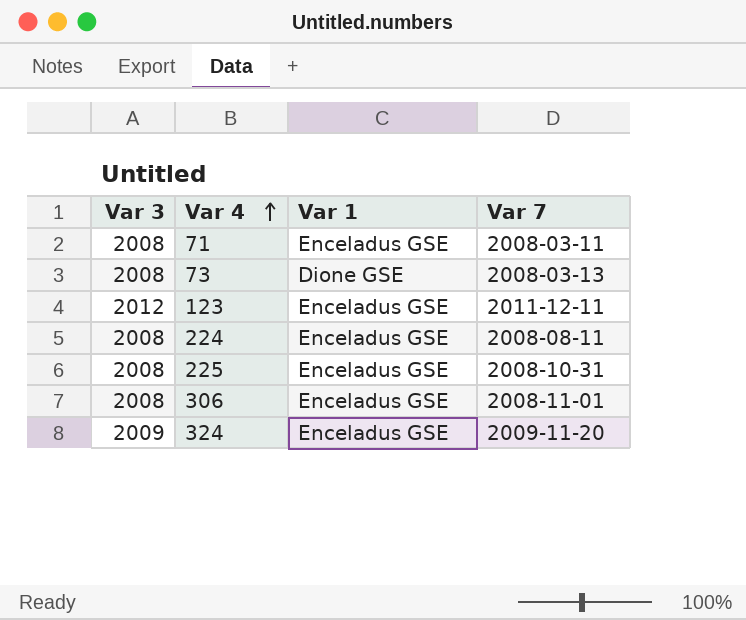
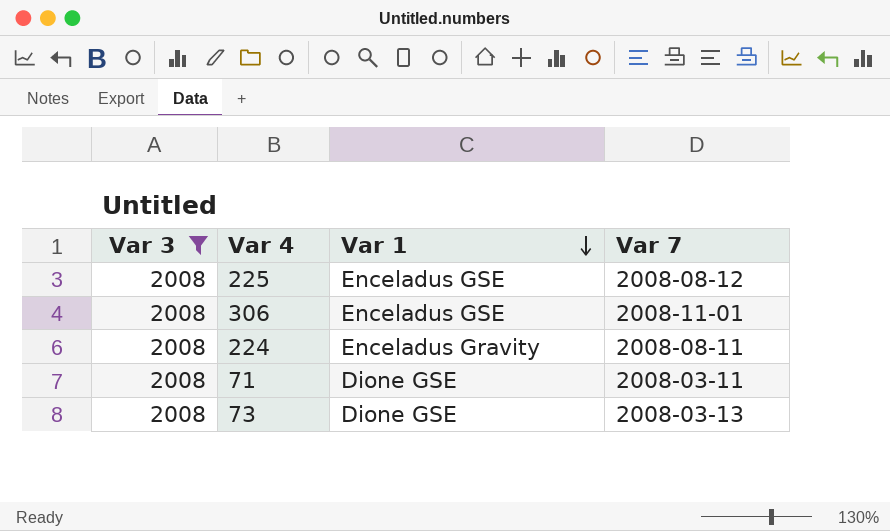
filter: none -> Var 3 = 2008
row order: Var 4 ascending -> Var 1 descending
225 | Var 7: 2008-10-31 -> 2008-08-12
224 | Var 1: Enceladus GSE -> Enceladus Gravity
71 | Var 1: Enceladus GSE -> Dione GSE

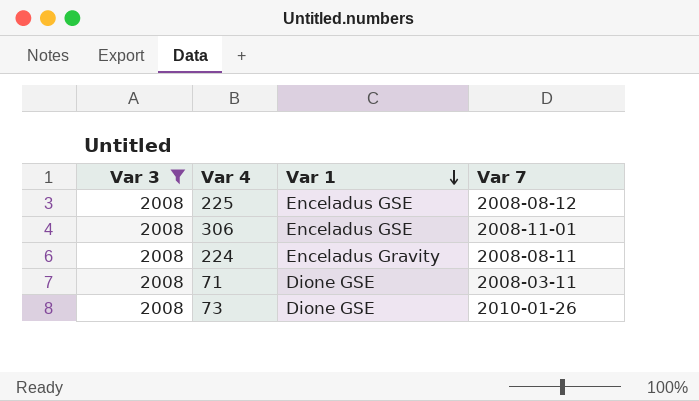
73 | Var 7: 2008-03-13 -> 2010-01-26

